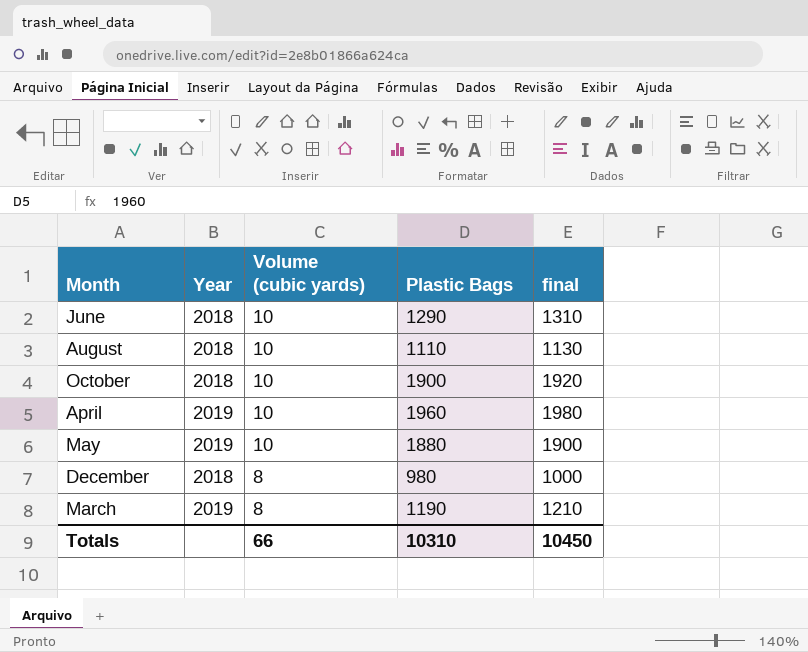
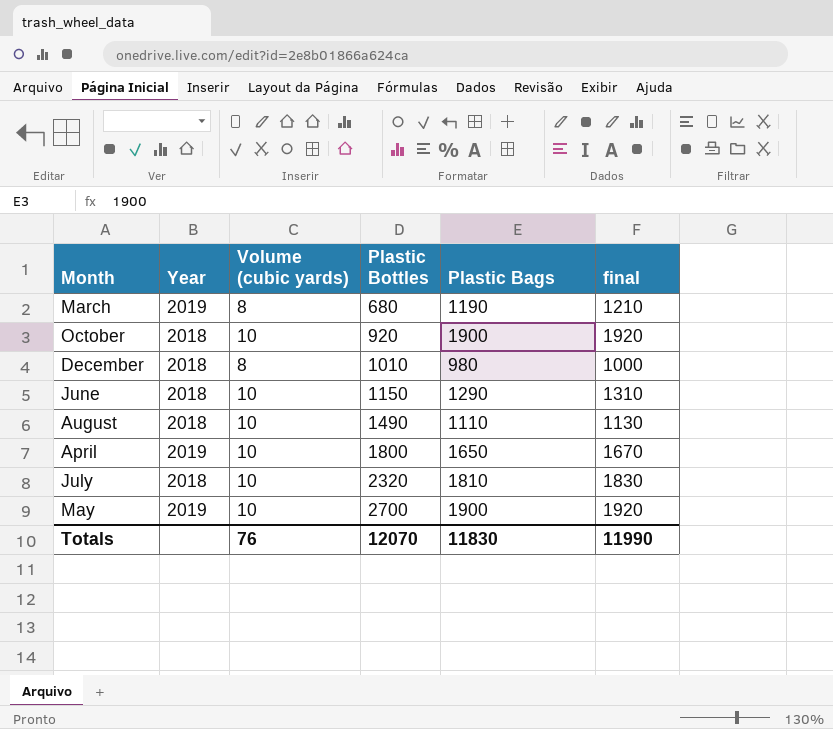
row order: Volume (cubic yards) descending -> Plastic Bottles ascending
column Plastic Bottles | position: none -> 4
April | Plastic Bags: 1960 -> 1650
April | final: 1980 -> 1670
row July: none -> 2018 | 10 | 2320 | 1810 | 1830
May | Plastic Bags: 1880 -> 1900
May | final: 1900 -> 1920
Totals | Volume (cubic yards): 66 -> 76
Totals | Plastic Bags: 10310 -> 11830
Totals | final: 10450 -> 11990

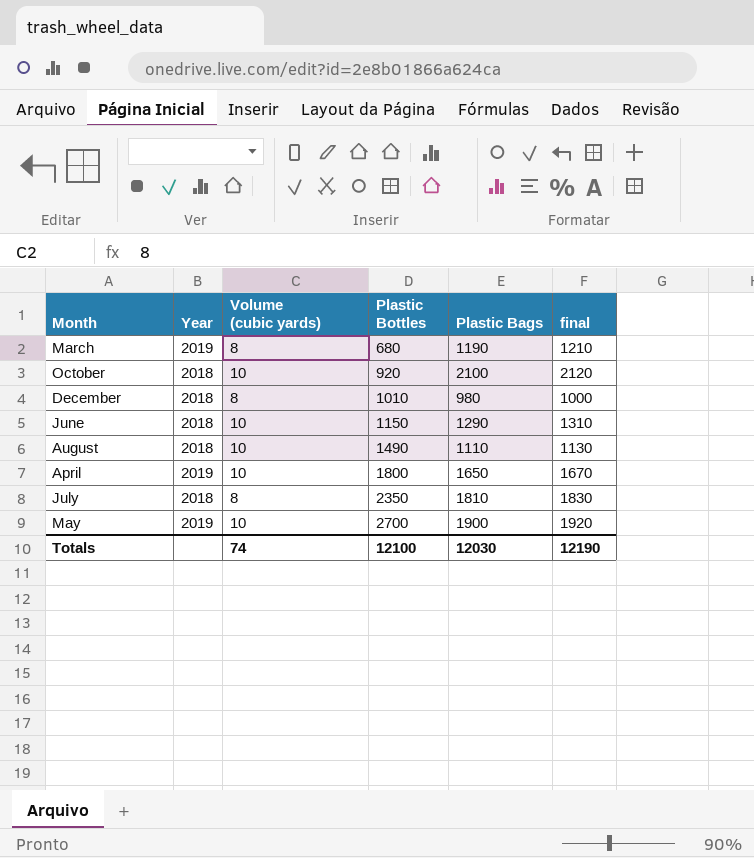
October | Plastic Bags: 1900 -> 2100
October | final: 1920 -> 2120
July | Volume (cubic yards): 10 -> 8
July | Plastic Bottles: 2320 -> 2350
Totals | Volume (cubic yards): 76 -> 74
Totals | Plastic Bottles: 12070 -> 12100
Totals | Plastic Bags: 11830 -> 12030
Totals | final: 11990 -> 12190

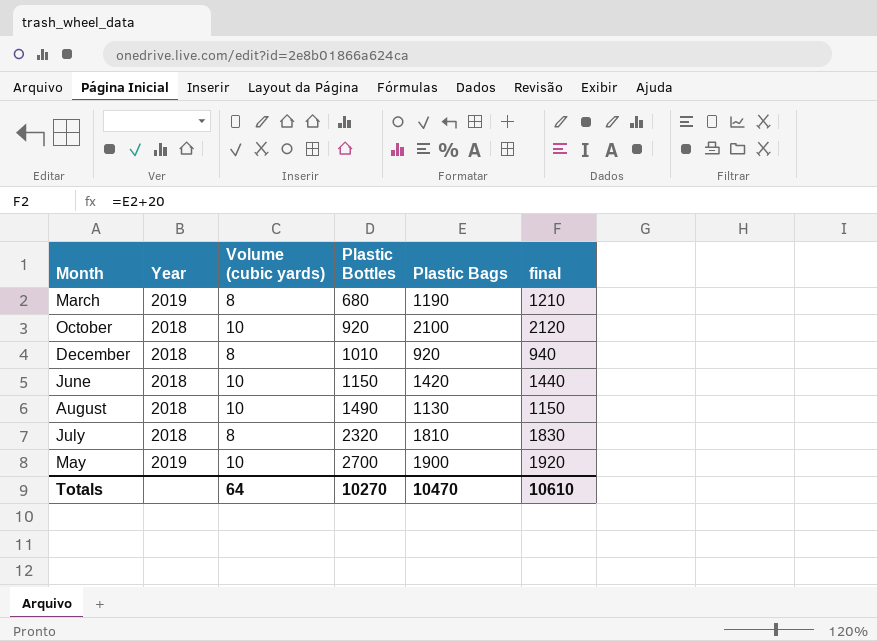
row April: 2019 | 10 | 1800 | 1650 | 1670 -> none
December | Plastic Bags: 980 -> 920
December | final: 1000 -> 940
June | Plastic Bags: 1290 -> 1420
June | final: 1310 -> 1440
August | Plastic Bags: 1110 -> 1130
August | final: 1130 -> 1150
July | Plastic Bottles: 2350 -> 2320
Totals | Volume (cubic yards): 74 -> 64
Totals | Plastic Bottles: 12100 -> 10270
Totals | Plastic Bags: 12030 -> 10470
Totals | final: 12190 -> 10610

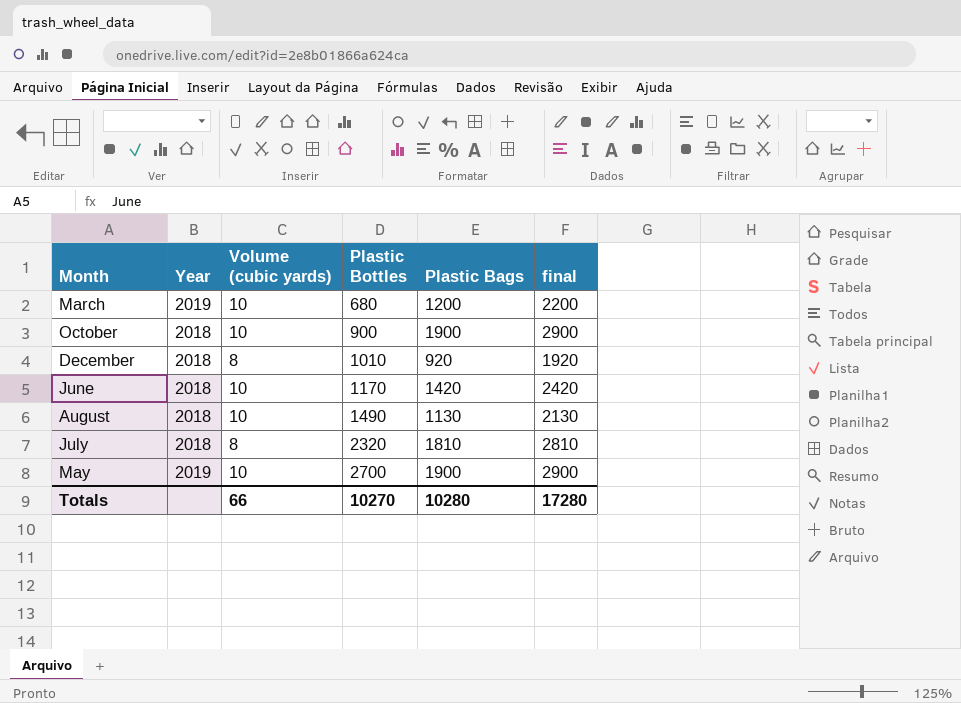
column final | formula: [Plastic Bags] + 20 -> [Plastic Bags] + 1000
March | Volume (cubic yards): 8 -> 10
March | Plastic Bags: 1190 -> 1200
October | Plastic Bottles: 920 -> 900
October | Plastic Bags: 2100 -> 1900
June | Plastic Bottles: 1150 -> 1170
Totals | Volume (cubic yards): 64 -> 66
Totals | Plastic Bags: 10470 -> 10280
Totals | final: 10610 -> 17280

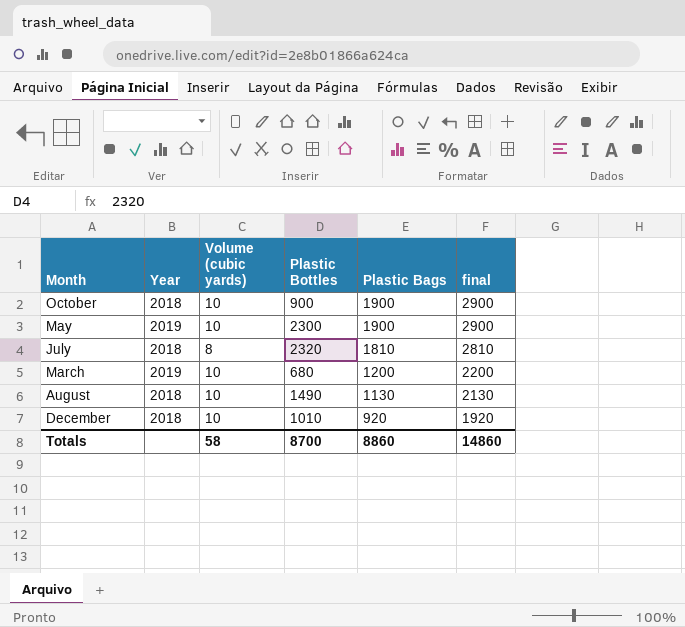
row order: Plastic Bottles ascending -> Plastic Bags descending
row June: 2018 | 10 | 1170 | 1420 | 2420 -> none
May | Plastic Bottles: 2700 -> 2300
December | Volume (cubic yards): 8 -> 10
Totals | Volume (cubic yards): 66 -> 58
Totals | Plastic Bottles: 10270 -> 8700
Totals | Plastic Bags: 10280 -> 8860
Totals | final: 17280 -> 14860

